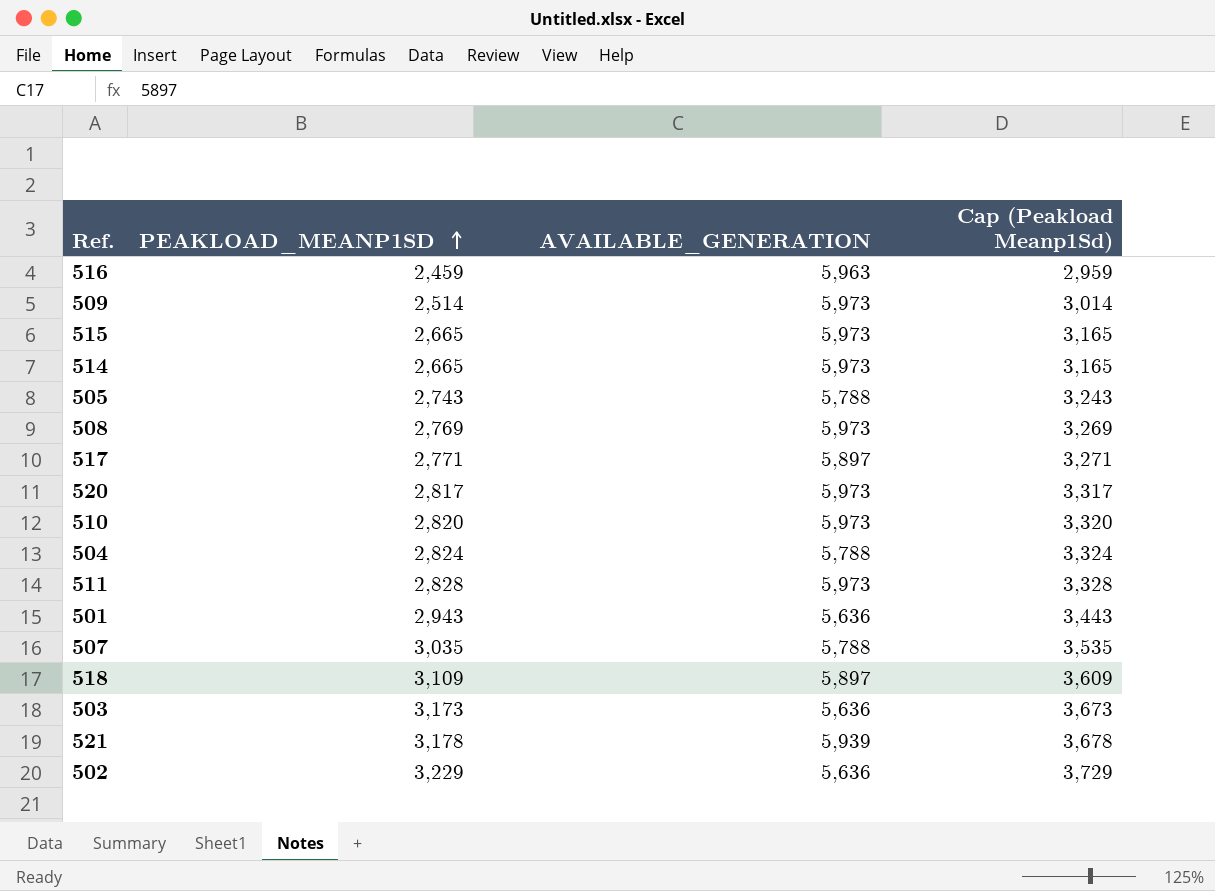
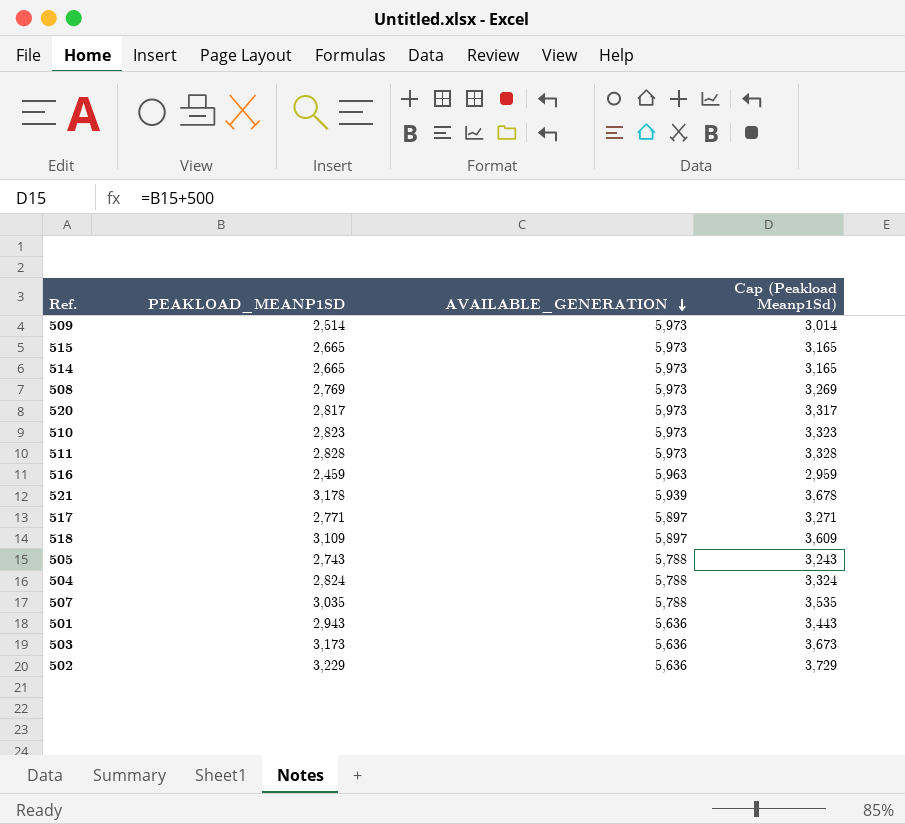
row order: PEAKLOAD_MEANP1SD ascending -> AVAILABLE_GENERATION descending
510 | PEAKLOAD_MEANP1SD: 2,820 -> 2,823
510 | Cap (Peakload Meanp1Sd): 3,320 -> 3,323

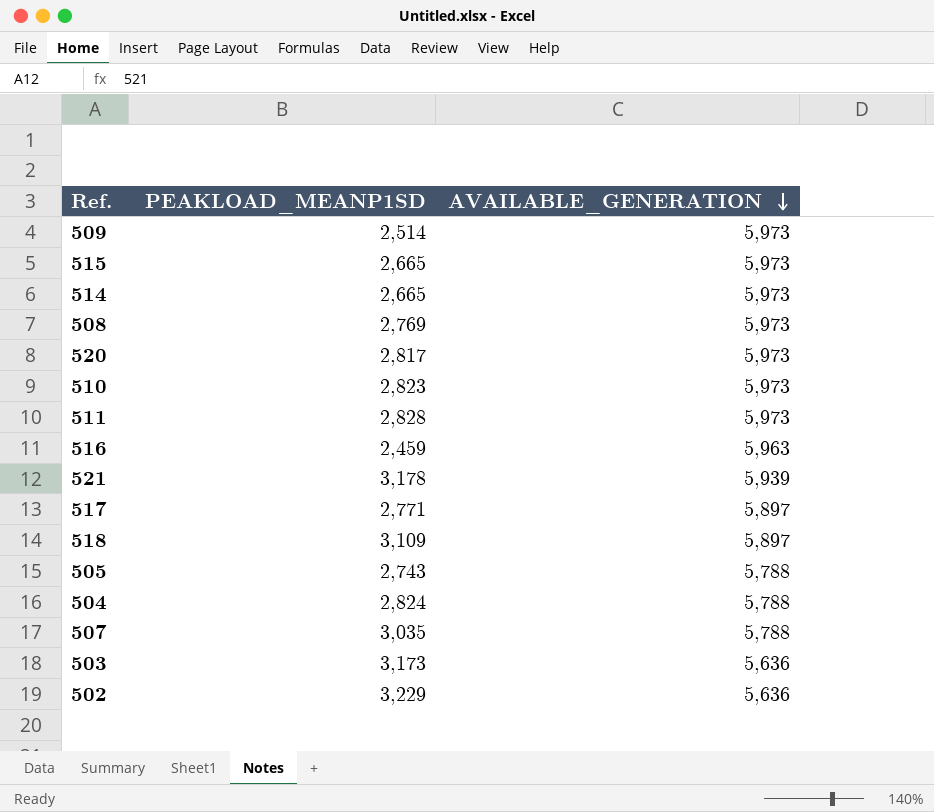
column Cap (Peakload Meanp1Sd) | formula: [PEAKLOAD_MEANP1SD] + 500 -> none
row 501: 2,943 | 5,636 | 3,443 -> none

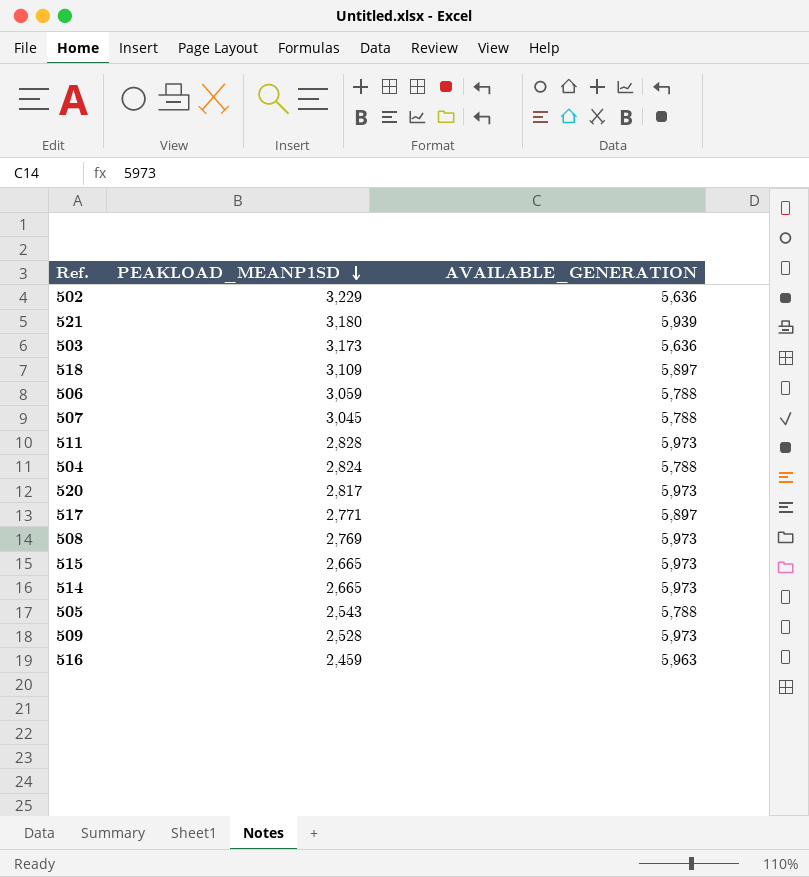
row order: AVAILABLE_GENERATION descending -> PEAKLOAD_MEANP1SD descending
row 510: 2,823 | 5,973 -> none
521 | PEAKLOAD_MEANP1SD: 3,178 -> 3,180
row 506: none -> 3,059 | 5,788
507 | PEAKLOAD_MEANP1SD: 3,035 -> 3,045
505 | PEAKLOAD_MEANP1SD: 2,743 -> 2,543
509 | PEAKLOAD_MEANP1SD: 2,514 -> 2,528

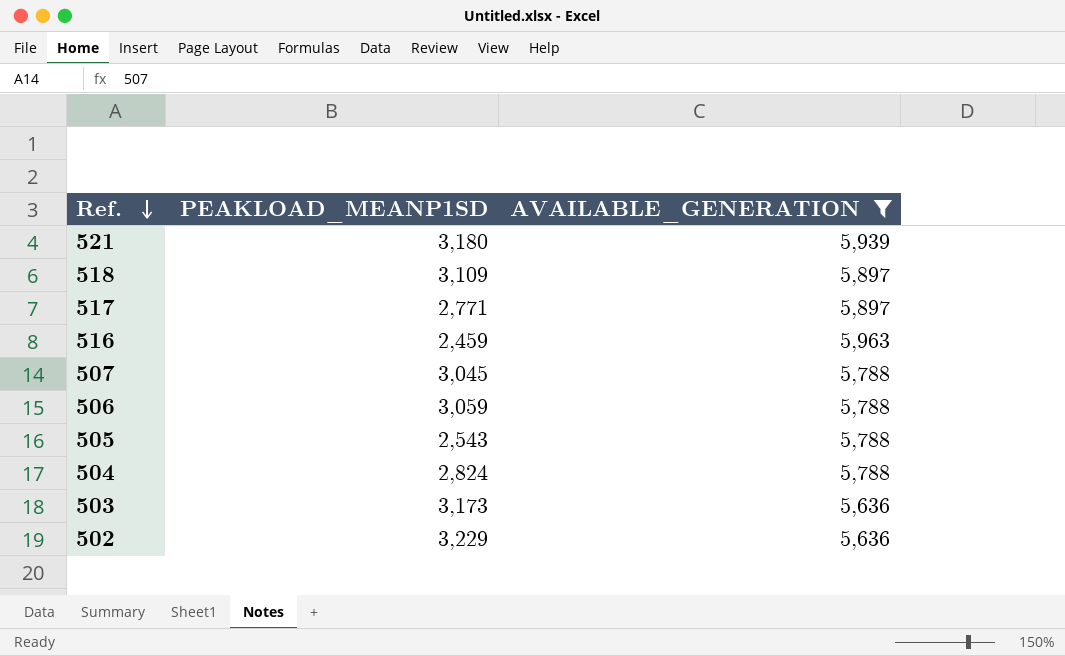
filter: none -> AVAILABLE_GENERATION != 5,973
row order: PEAKLOAD_MEANP1SD descending -> Ref. descending

